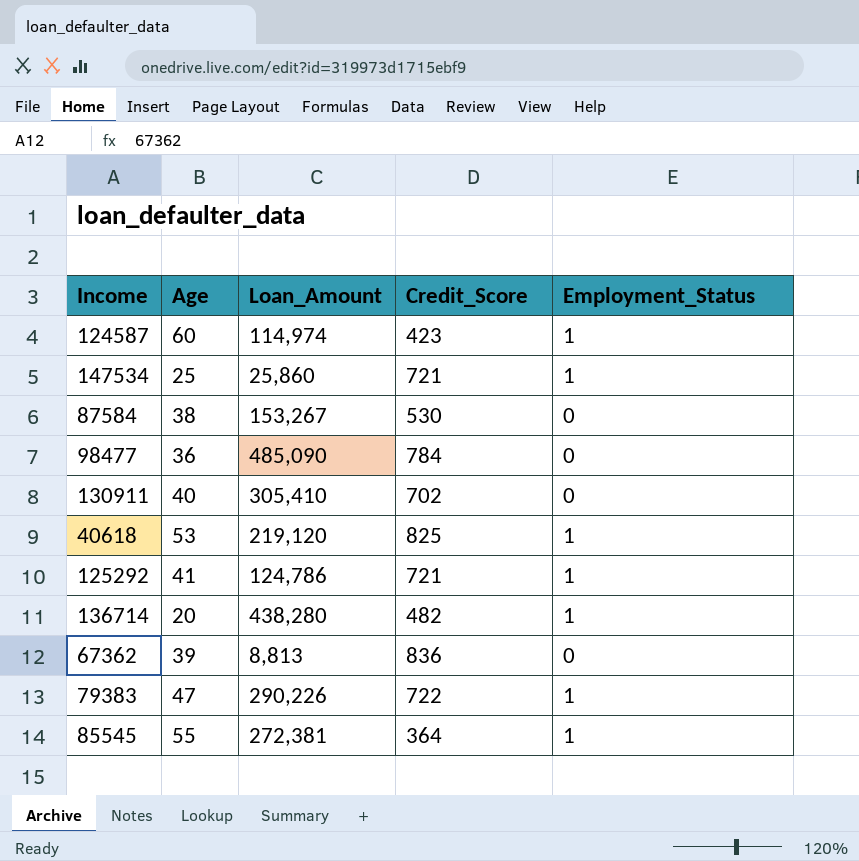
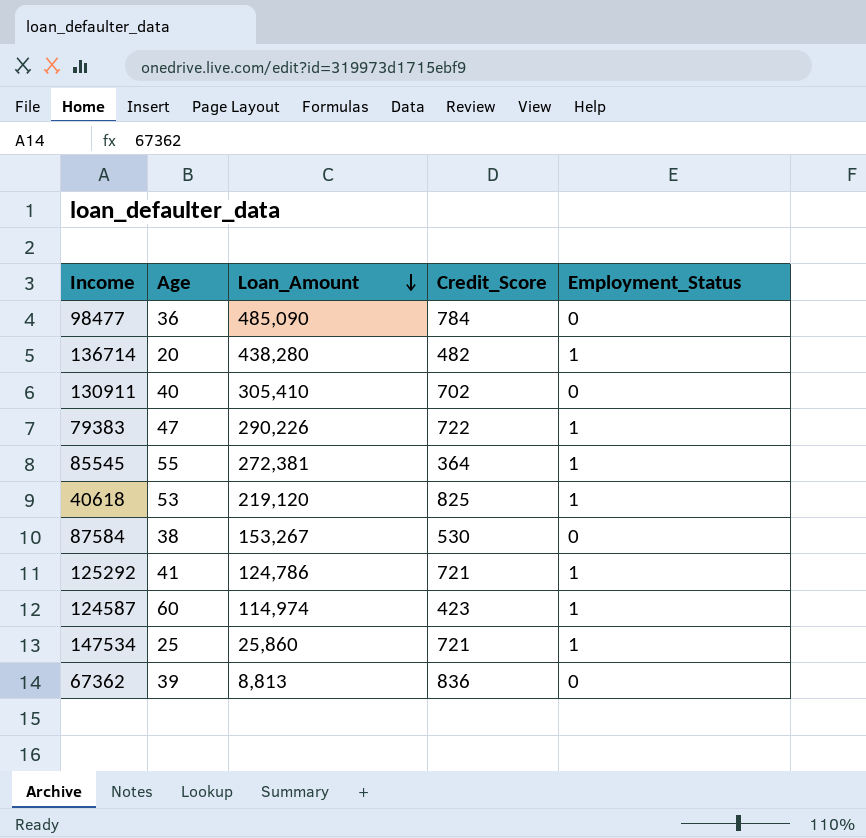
row order: none -> Loan_Amount descending

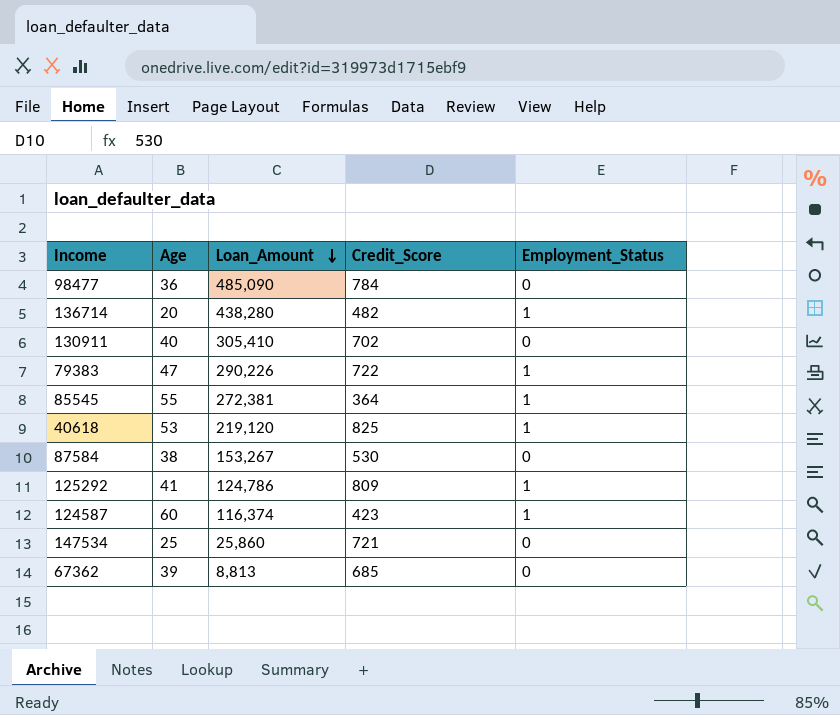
125292 | Credit_Score: 721 -> 809
124587 | Loan_Amount: 114,974 -> 116,374
147534 | Employment_Status: 1 -> 0
67362 | Credit_Score: 836 -> 685

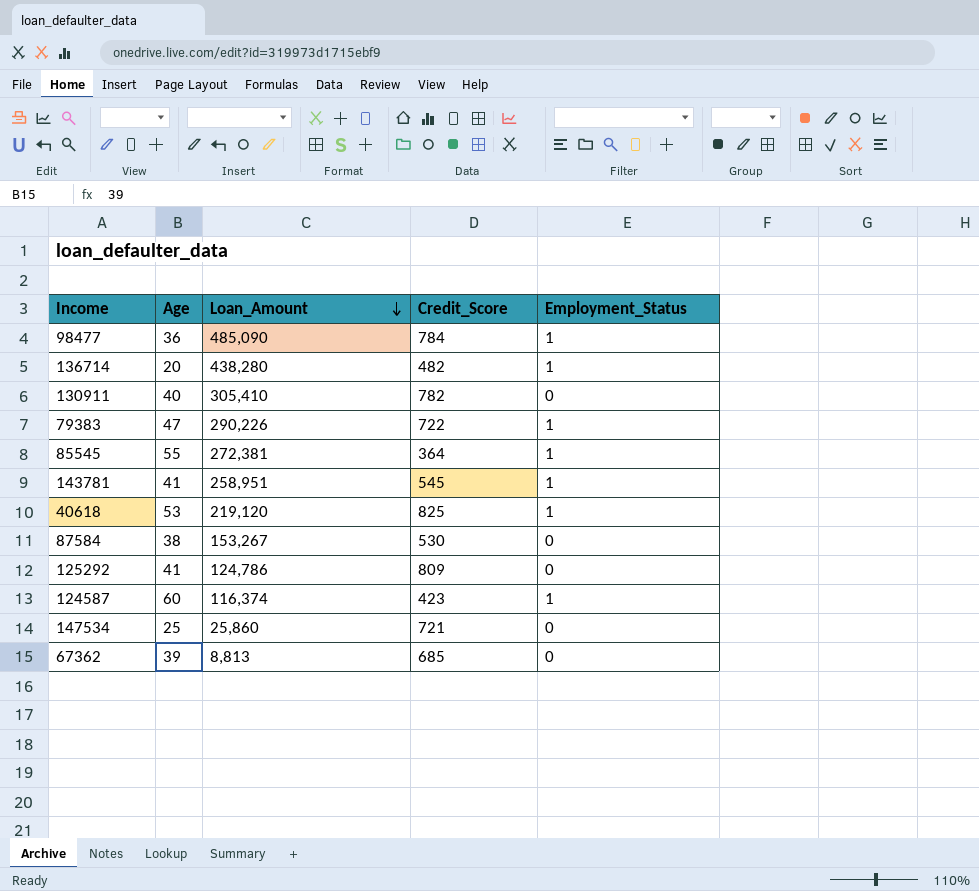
98477 | Employment_Status: 0 -> 1
130911 | Credit_Score: 702 -> 782
row 143781: none -> 41 | 258,951 | 545 | 1
125292 | Employment_Status: 1 -> 0

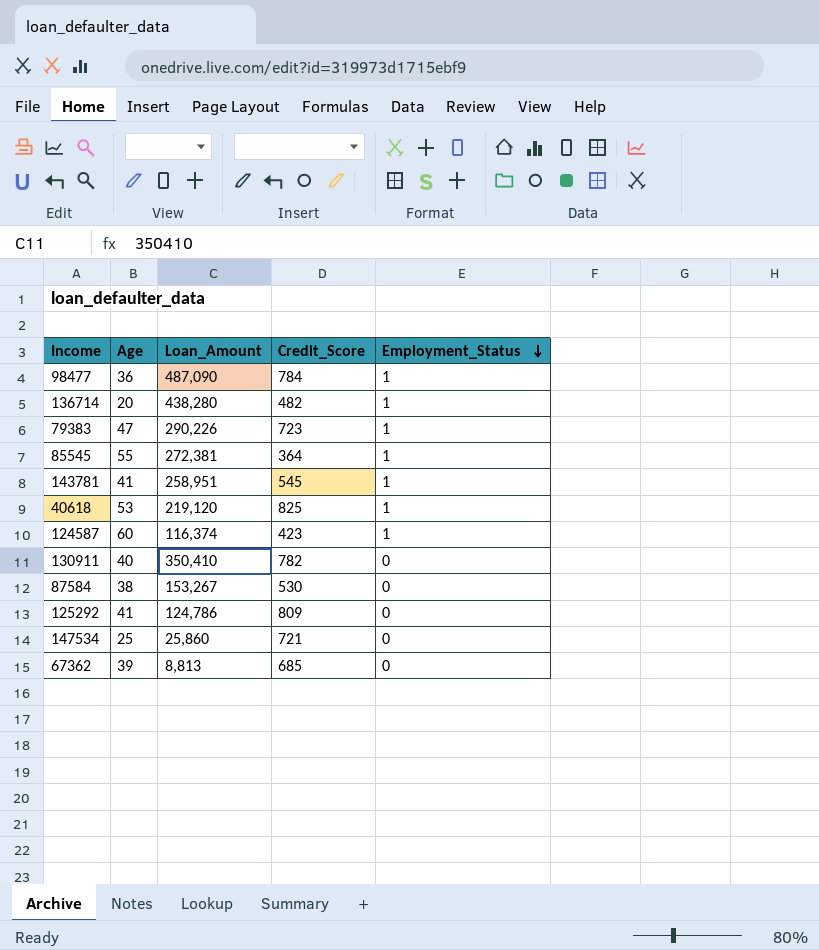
row order: Loan_Amount descending -> Employment_Status descending
98477 | Loan_Amount: 485,090 -> 487,090
79383 | Credit_Score: 722 -> 723
130911 | Loan_Amount: 305,410 -> 350,410

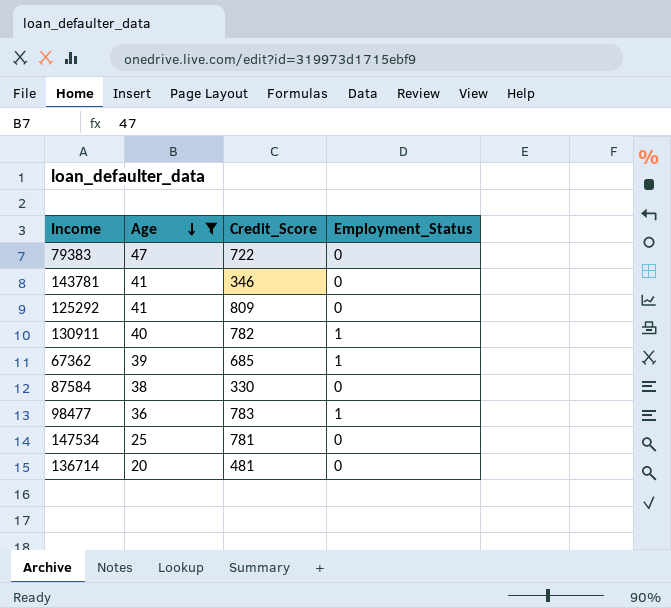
filter: none -> Age <= 47
row order: Employment_Status descending -> Age descending
column Loan_Amount | position: 3 -> none
79383 | Credit_Score: 723 -> 722
79383 | Employment_Status: 1 -> 0
143781 | Credit_Score: 545 -> 346
143781 | Employment_Status: 1 -> 0
130911 | Employment_Status: 0 -> 1
67362 | Employment_Status: 0 -> 1
87584 | Credit_Score: 530 -> 330
98477 | Credit_Score: 784 -> 783
147534 | Credit_Score: 721 -> 781
136714 | Credit_Score: 482 -> 481
136714 | Employment_Status: 1 -> 0

